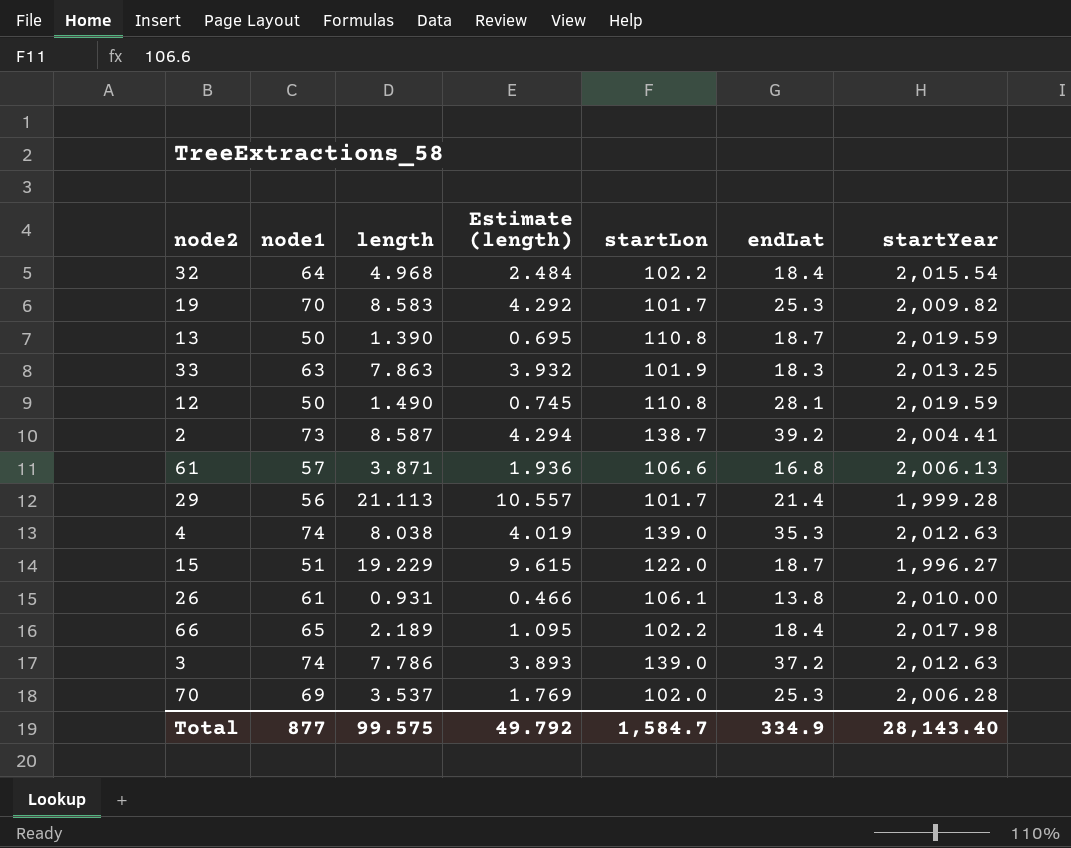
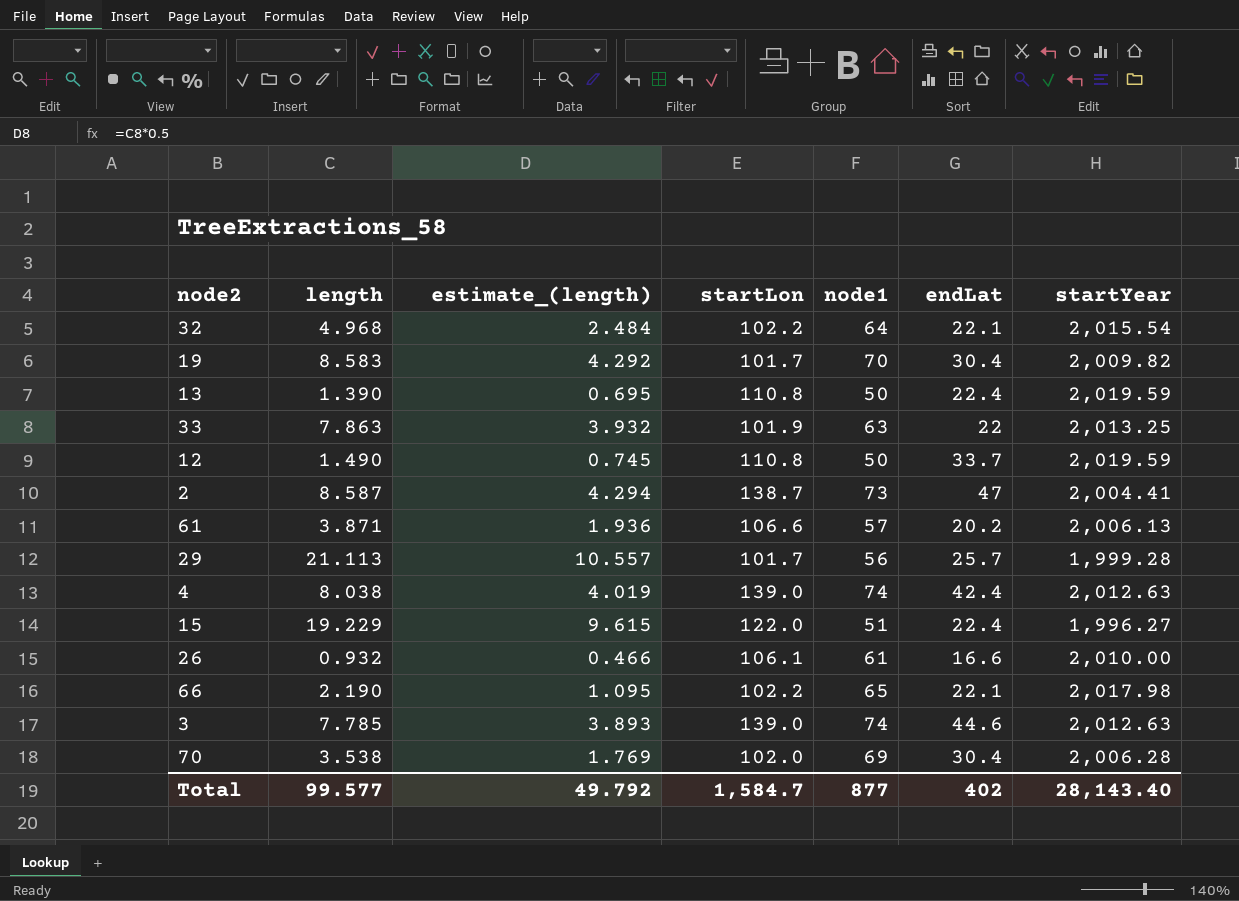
column name: Estimate (length) -> estimate_(length)
column node1 | position: 2 -> 5
32 | endLat: 18.4 -> 22.1
19 | endLat: 25.3 -> 30.4
13 | endLat: 18.7 -> 22.4
33 | endLat: 18.3 -> 22
12 | endLat: 28.1 -> 33.7
2 | endLat: 39.2 -> 47
61 | endLat: 16.8 -> 20.2
29 | endLat: 21.4 -> 25.7
4 | endLat: 35.3 -> 42.4
15 | endLat: 18.7 -> 22.4
26 | length: 0.931 -> 0.932
26 | endLat: 13.8 -> 16.6
66 | length: 2.189 -> 2.190
66 | endLat: 18.4 -> 22.1
3 | length: 7.786 -> 7.785
3 | endLat: 37.2 -> 44.6
70 | length: 3.537 -> 3.538
70 | endLat: 25.3 -> 30.4
Total | length: 99.575 -> 99.577
Total | endLat: 334.9 -> 402

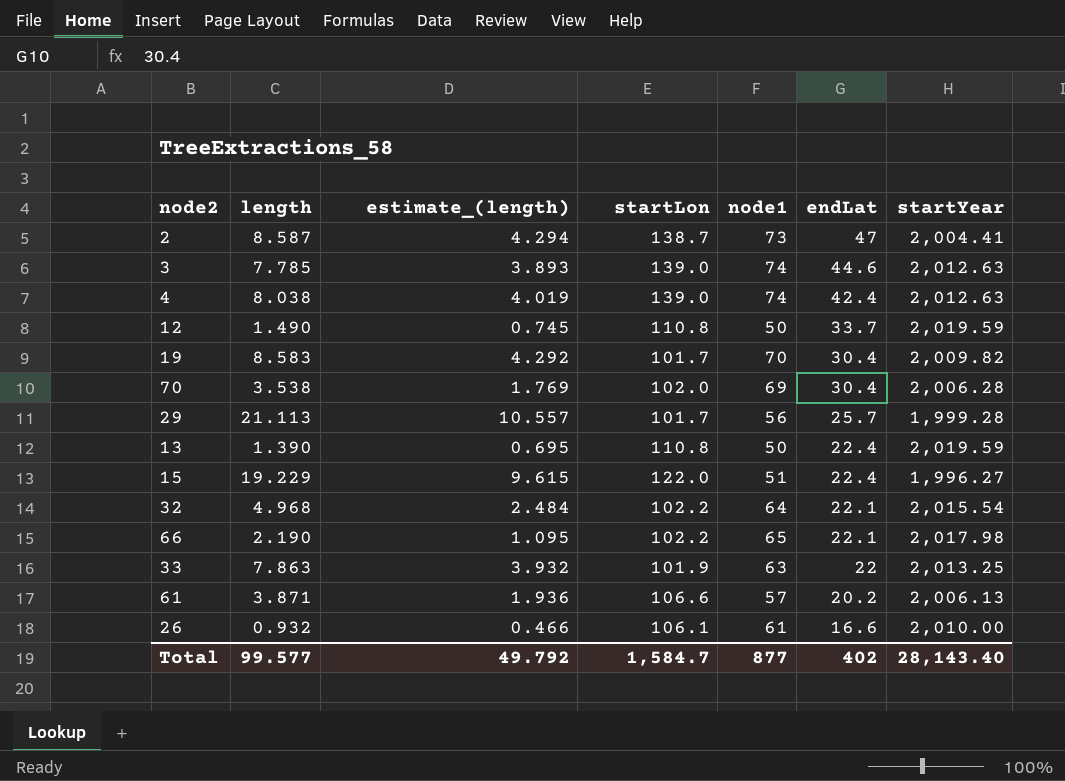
row order: none -> endLat descending

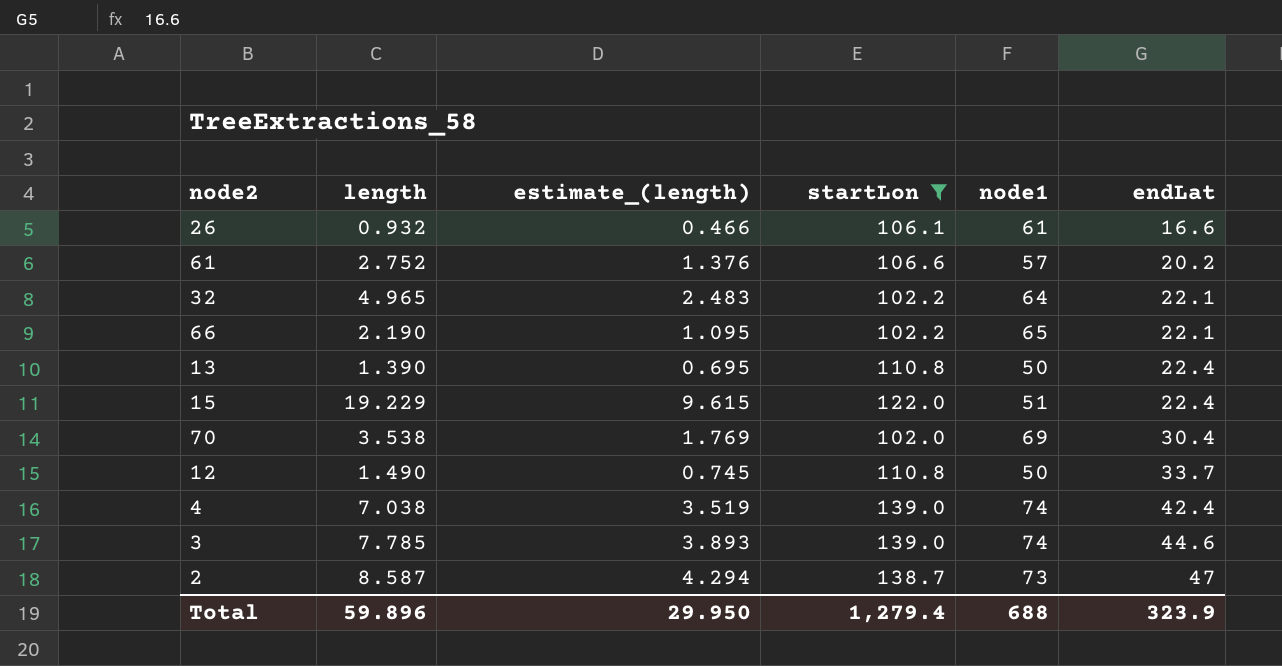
filter: none -> startLon >= 102.0
row order: endLat descending -> endLat ascending
column startYear | position: 7 -> none
61 | length: 3.871 -> 2.752
61 | estimate_(length): 1.936 -> 1.376
32 | length: 4.968 -> 4.965
32 | estimate_(length): 2.484 -> 2.483
4 | length: 8.038 -> 7.038
4 | estimate_(length): 4.019 -> 3.519
Total | length: 99.577 -> 59.896
Total | estimate_(length): 49.792 -> 29.950
Total | startLon: 1,584.7 -> 1,279.4
Total | node1: 877 -> 688
Total | endLat: 402 -> 323.9

